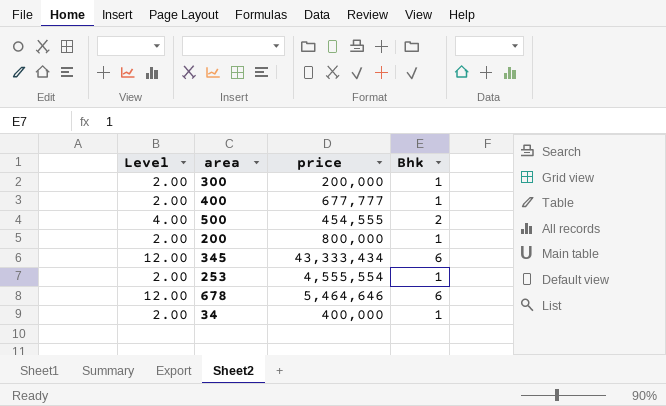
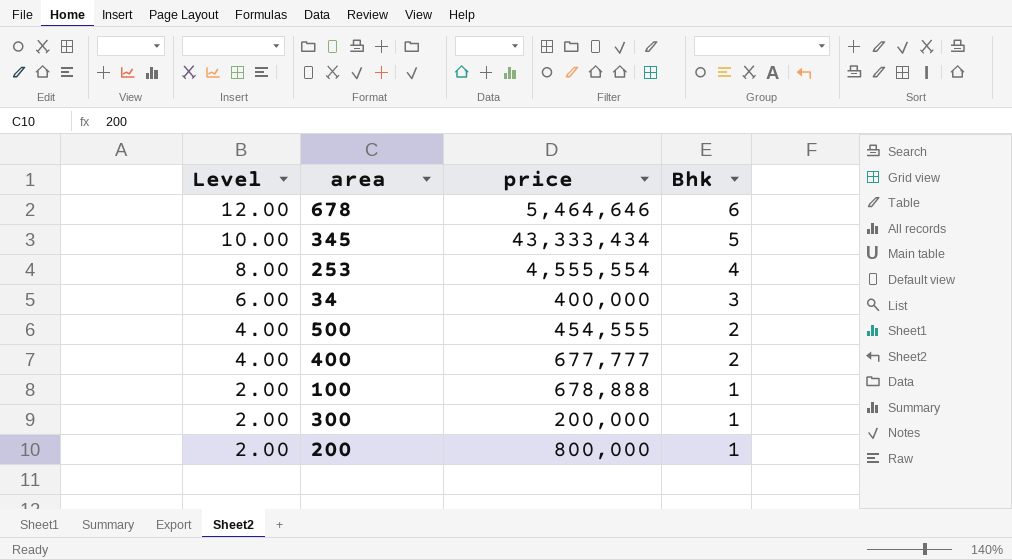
row order: none -> Level descending
345 | Level: 12.00 -> 10.00
345 | Bhk: 6 -> 5
253 | Level: 2.00 -> 8.00
253 | Bhk: 1 -> 4
34 | Level: 2.00 -> 6.00
34 | Bhk: 1 -> 3
400 | Level: 2.00 -> 4.00
400 | Bhk: 1 -> 2
row 100: none -> 2.00 | 678,888 | 1

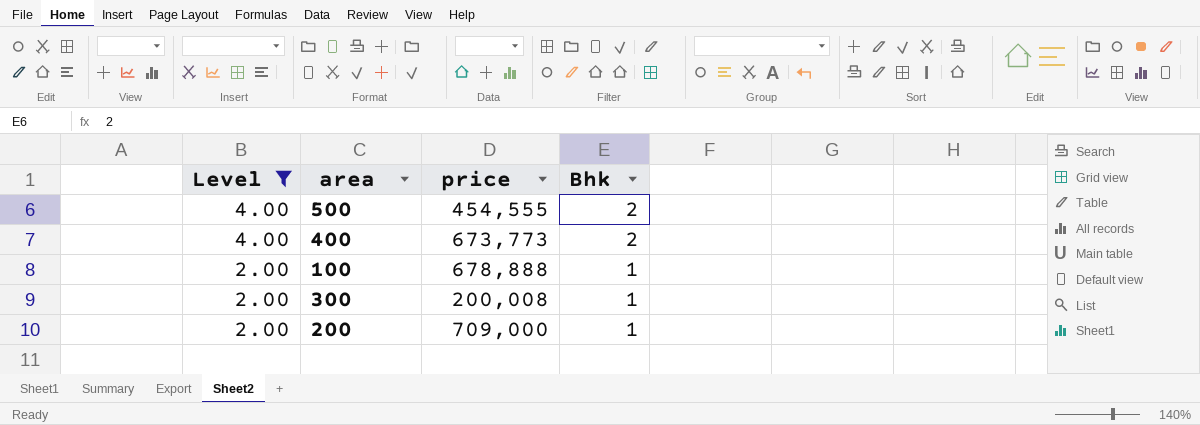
filter: none -> Level <= 4.00
400 | price: 677,777 -> 673,773
300 | price: 200,000 -> 200,008
200 | price: 800,000 -> 709,000

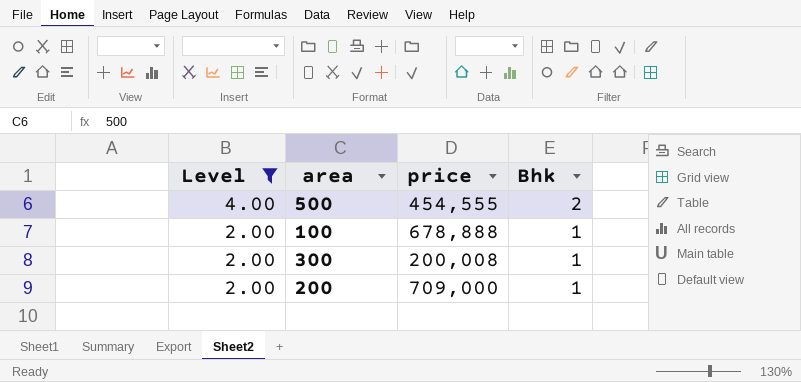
row 400: 4.00 | 673,773 | 2 -> none

